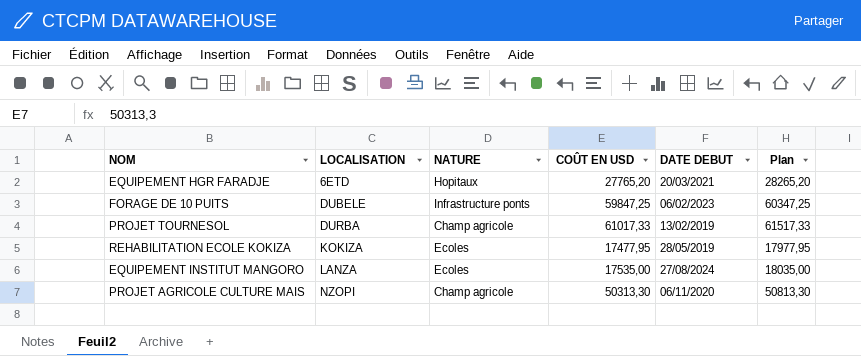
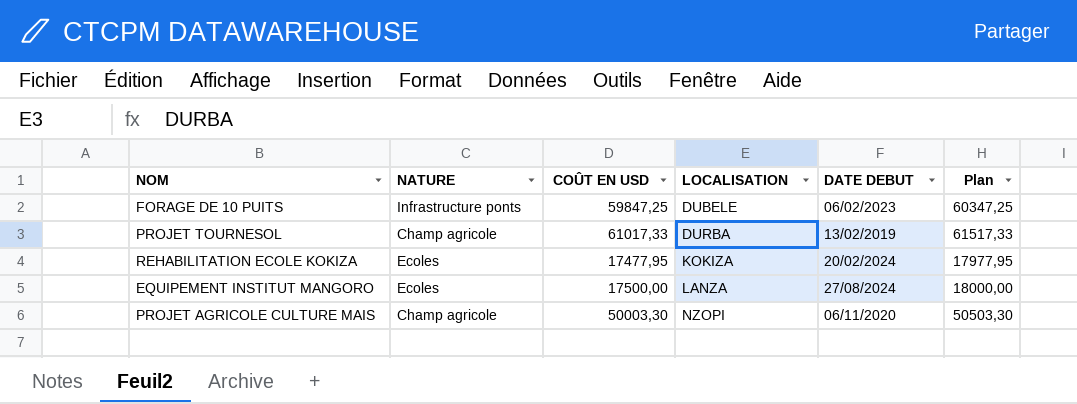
column LOCALISATION | position: 2 -> 4
row EQUIPEMENT HGR FARADJE: 6ETD | Hopitaux | 27765,20 | 20/03/2021 | 28265,20 -> none
REHABILITATION ECOLE KOKIZA | DATE DEBUT: 28/05/2019 -> 20/02/2024
EQUIPEMENT INSTITUT MANGORO | COÛT EN USD: 17535,00 -> 17500,00
EQUIPEMENT INSTITUT MANGORO | Plan: 18035,00 -> 18000,00
PROJET AGRICOLE CULTURE MAIS | COÛT EN USD: 50313,30 -> 50003,30
PROJET AGRICOLE CULTURE MAIS | Plan: 50813,30 -> 50503,30

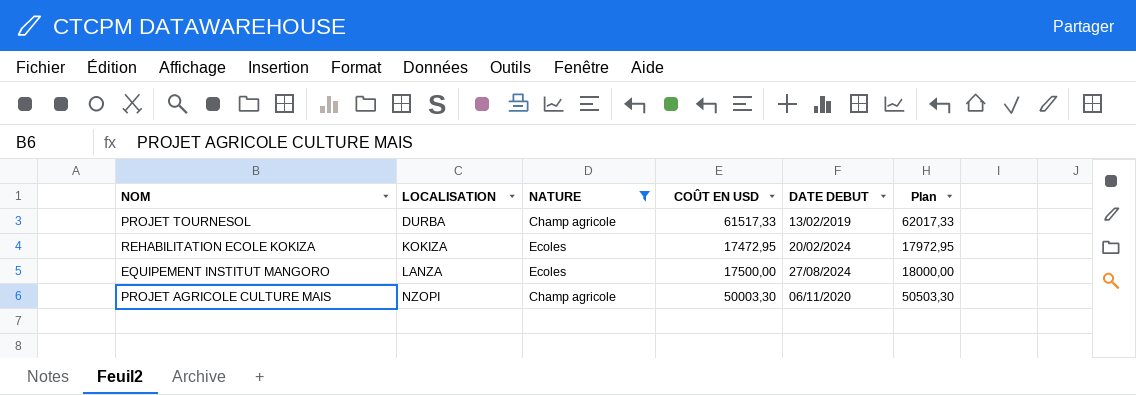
filter: none -> NATURE != Infrastructure ponts
column LOCALISATION | position: 4 -> 2
PROJET TOURNESOL | COÛT EN USD: 61017,33 -> 61517,33
PROJET TOURNESOL | Plan: 61517,33 -> 62017,33
REHABILITATION ECOLE KOKIZA | COÛT EN USD: 17477,95 -> 17472,95
REHABILITATION ECOLE KOKIZA | Plan: 17977,95 -> 17972,95

